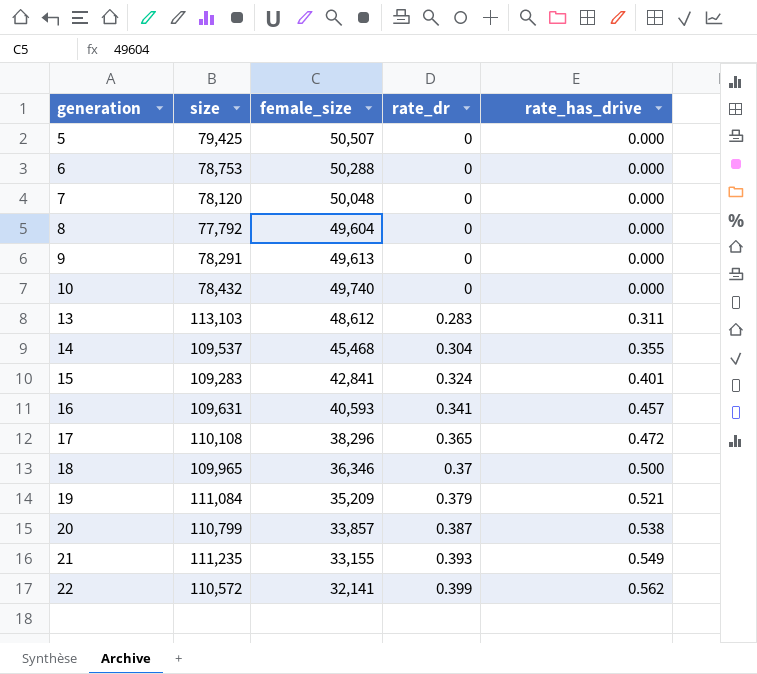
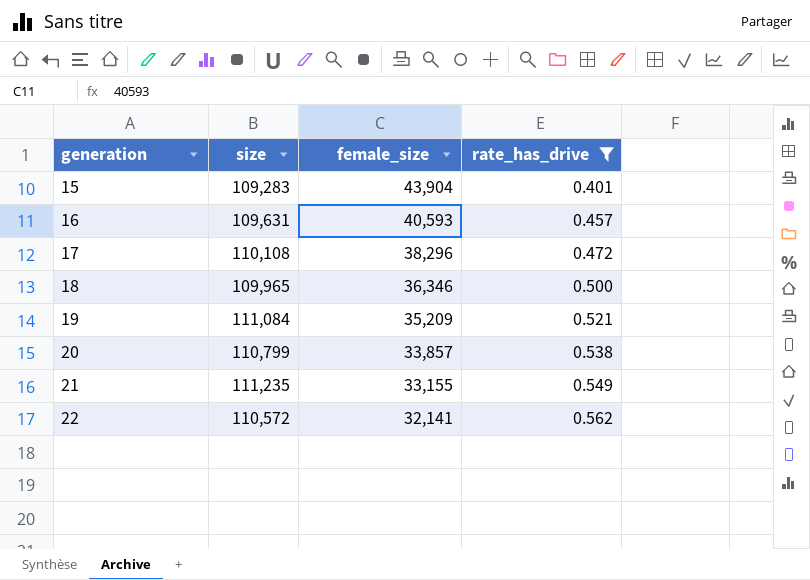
filter: none -> rate_has_drive >= 0.401
column rate_dr | position: 4 -> none
15 | female_size: 42,841 -> 43,904

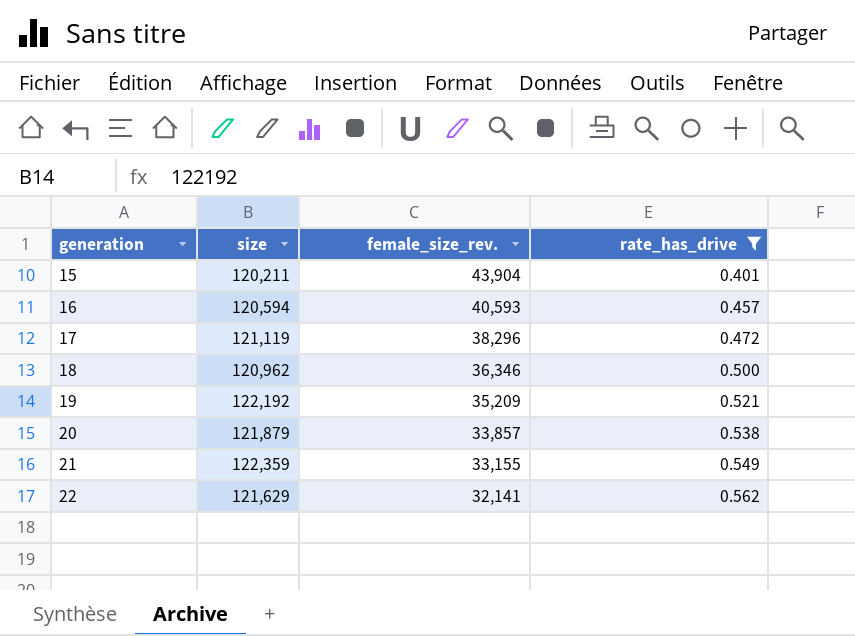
column name: female_size -> female_size_rev.
15 | size: 109,283 -> 120,211
16 | size: 109,631 -> 120,594
17 | size: 110,108 -> 121,119
18 | size: 109,965 -> 120,962
19 | size: 111,084 -> 122,192
20 | size: 110,799 -> 121,879
21 | size: 111,235 -> 122,359
22 | size: 110,572 -> 121,629

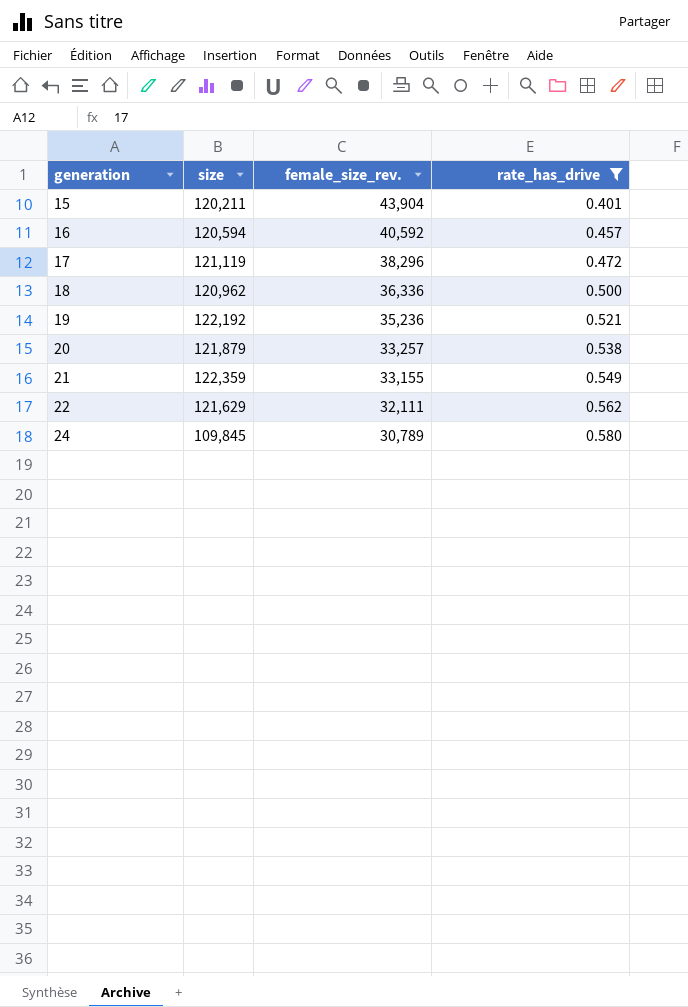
16 | female_size_rev.: 40,593 -> 40,592
18 | female_size_rev.: 36,346 -> 36,336
19 | female_size_rev.: 35,209 -> 35,236
20 | female_size_rev.: 33,857 -> 33,257
22 | female_size_rev.: 32,141 -> 32,111
row 24: none -> 109,845 | 30,789 | 0.580

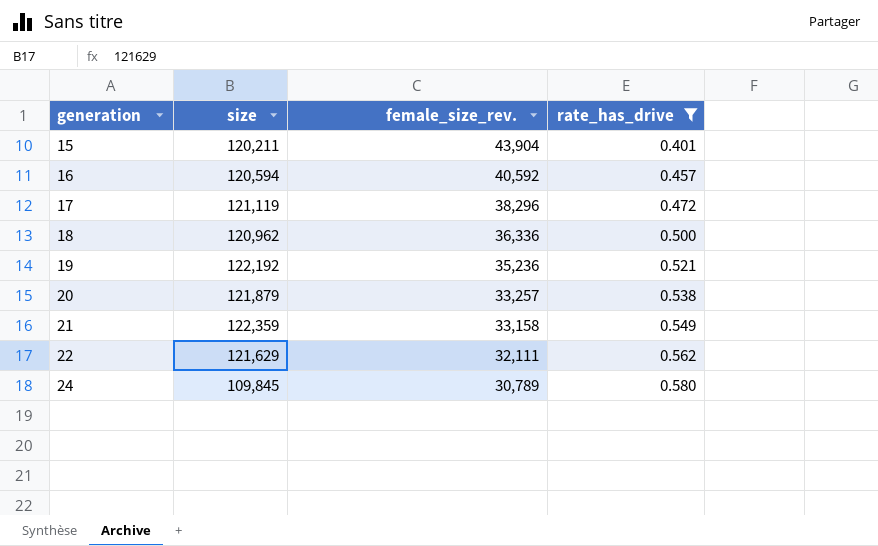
21 | female_size_rev.: 33,155 -> 33,158

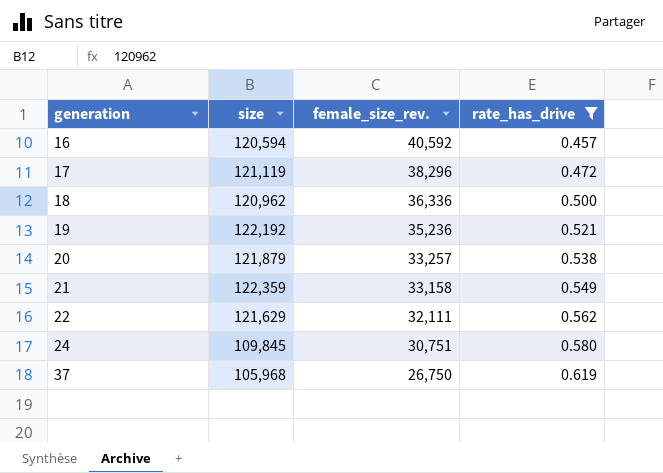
row 15: 120,211 | 43,904 | 0.401 -> none
24 | female_size_rev.: 30,789 -> 30,751
row 37: none -> 105,968 | 26,750 | 0.619

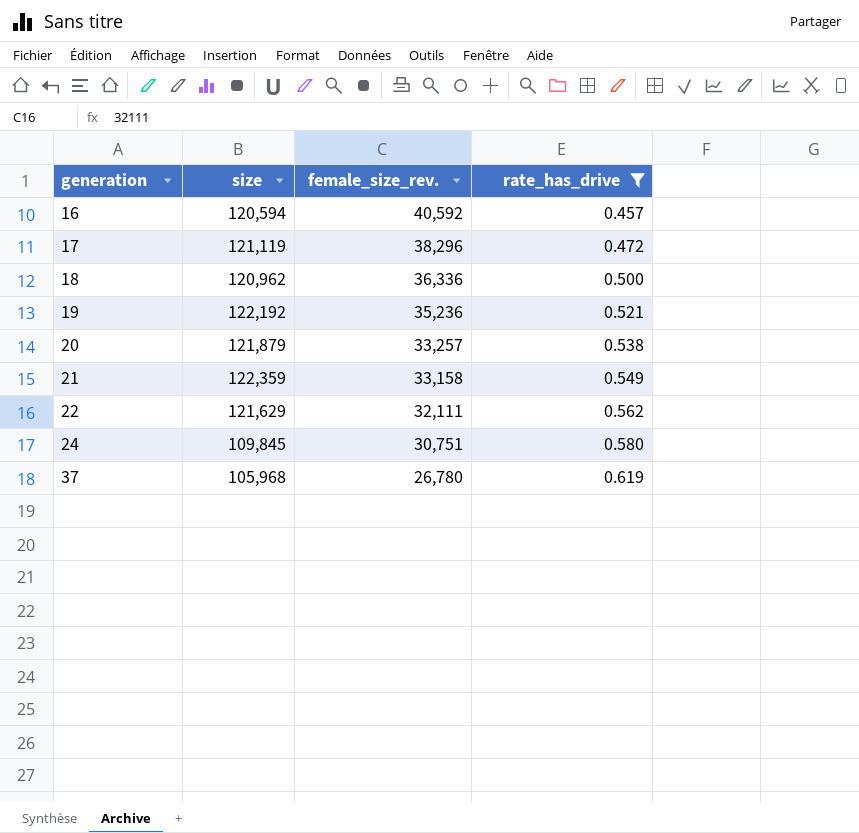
37 | female_size_rev.: 26,750 -> 26,780

